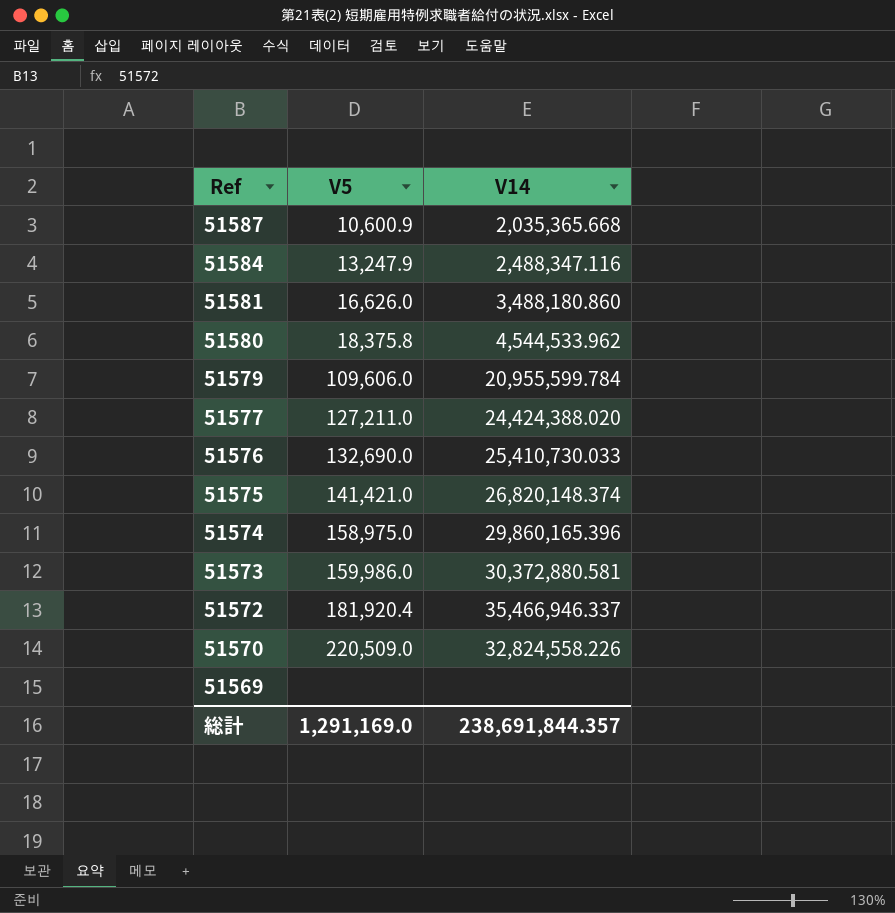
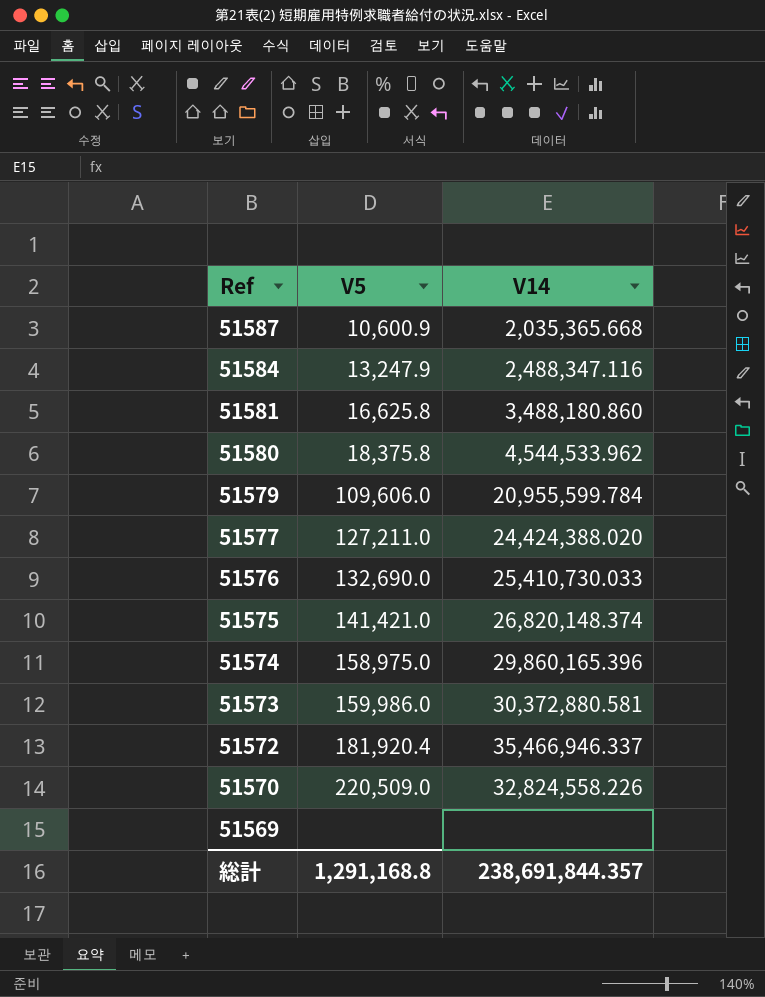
51581 | V5: 16,626.0 -> 16,625.8
総計 | V5: 1,291,169.0 -> 1,291,168.8

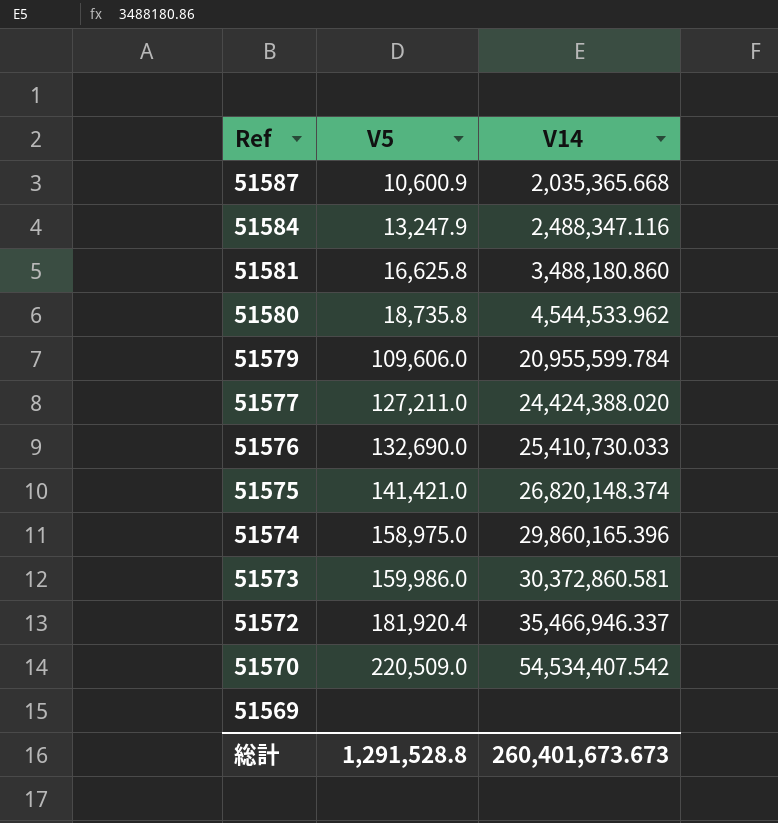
51580 | V5: 18,375.8 -> 18,735.8
51573 | V14: 30,372,880.581 -> 30,372,860.581
51570 | V14: 32,824,558.226 -> 54,534,407.542
総計 | V5: 1,291,168.8 -> 1,291,528.8
総計 | V14: 238,691,844.357 -> 260,401,673.673

